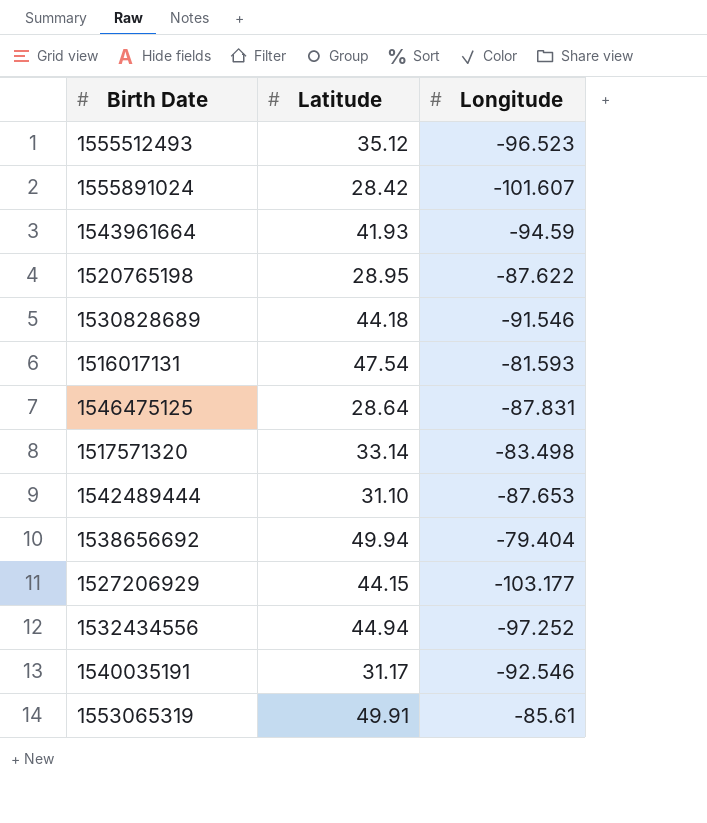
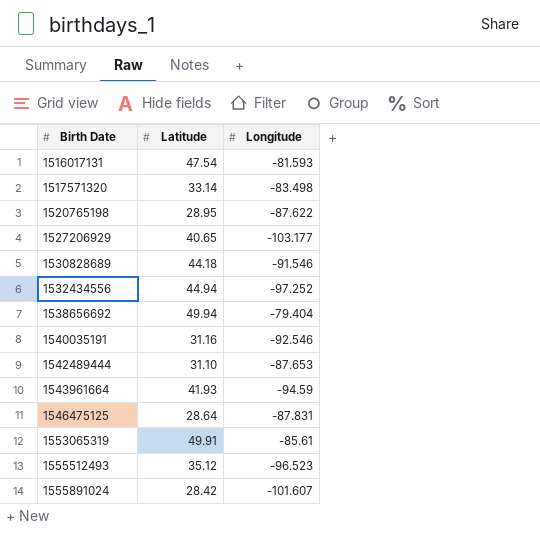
row order: none -> Birth Date ascending
1527206929 | Latitude: 44.15 -> 40.65
1540035191 | Latitude: 31.17 -> 31.16

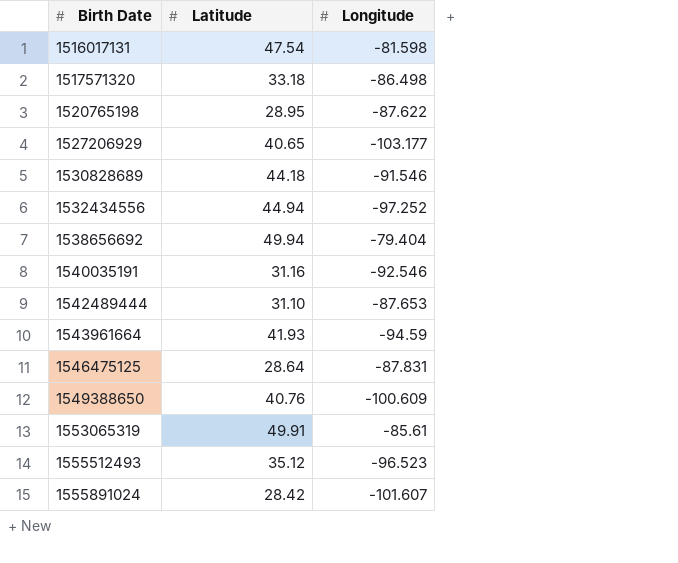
1516017131 | Longitude: -81.593 -> -81.598
1517571320 | Latitude: 33.14 -> 33.18
1517571320 | Longitude: -83.498 -> -86.498
row 1549388650: none -> 40.76 | -100.609

